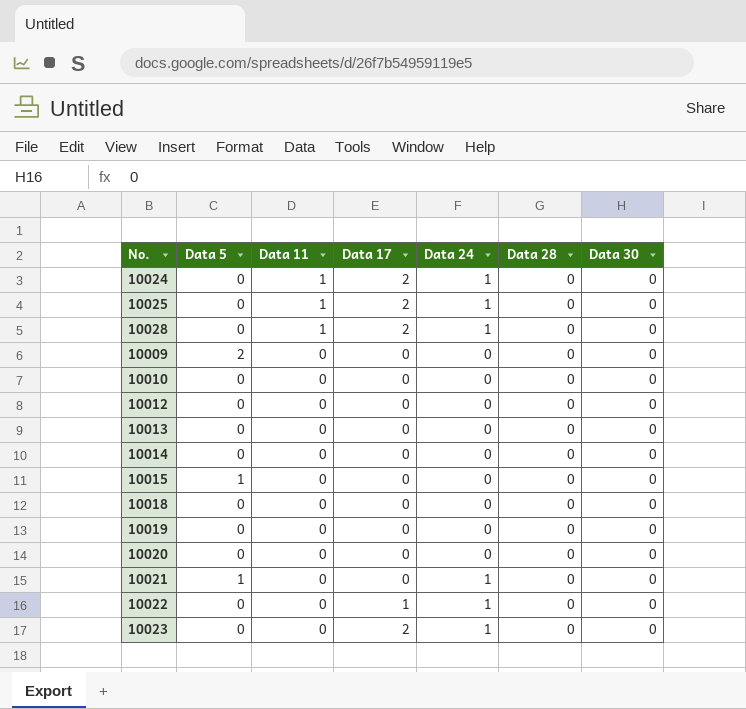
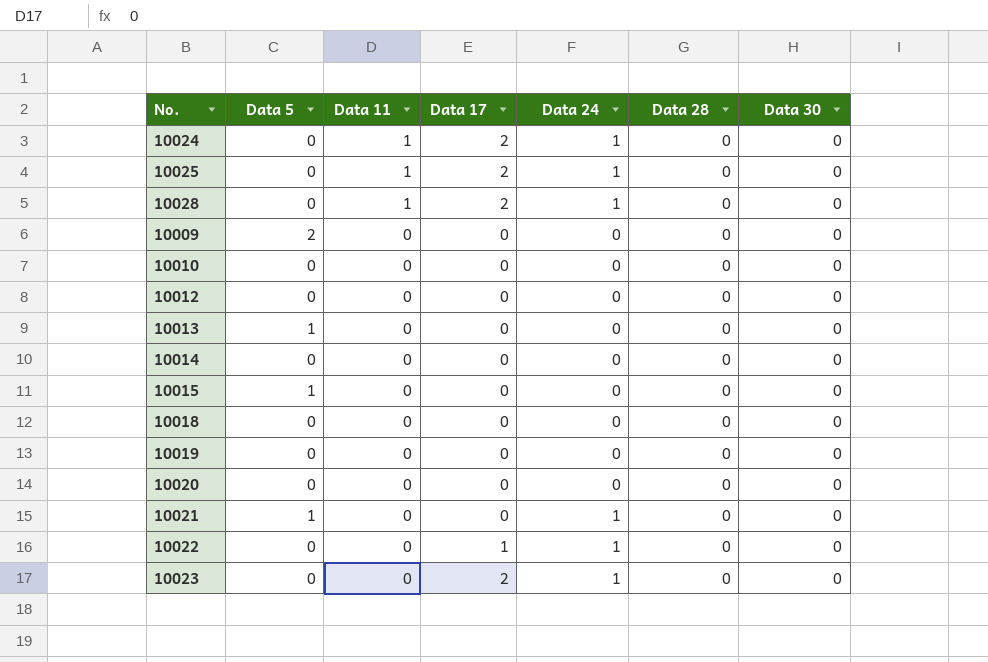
10013 | Data 5: 0 -> 1

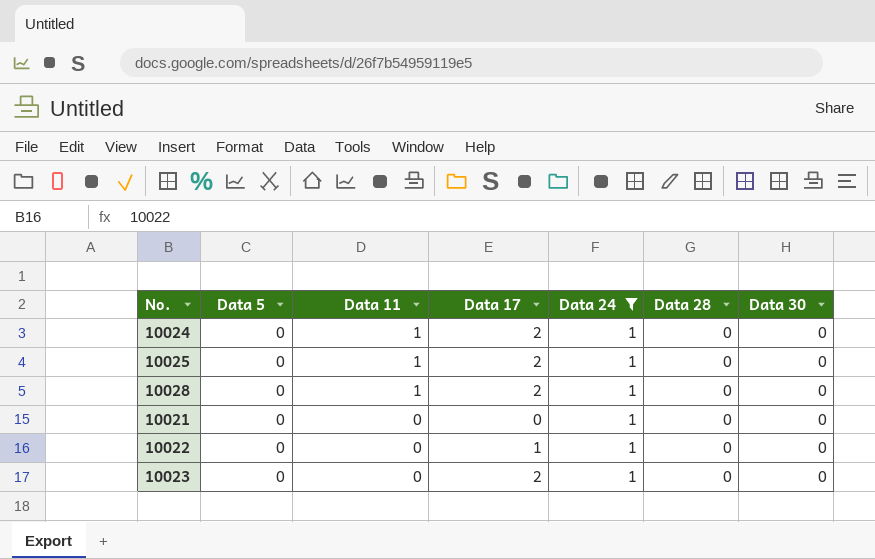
filter: none -> Data 24 = 1
10021 | Data 5: 1 -> 0

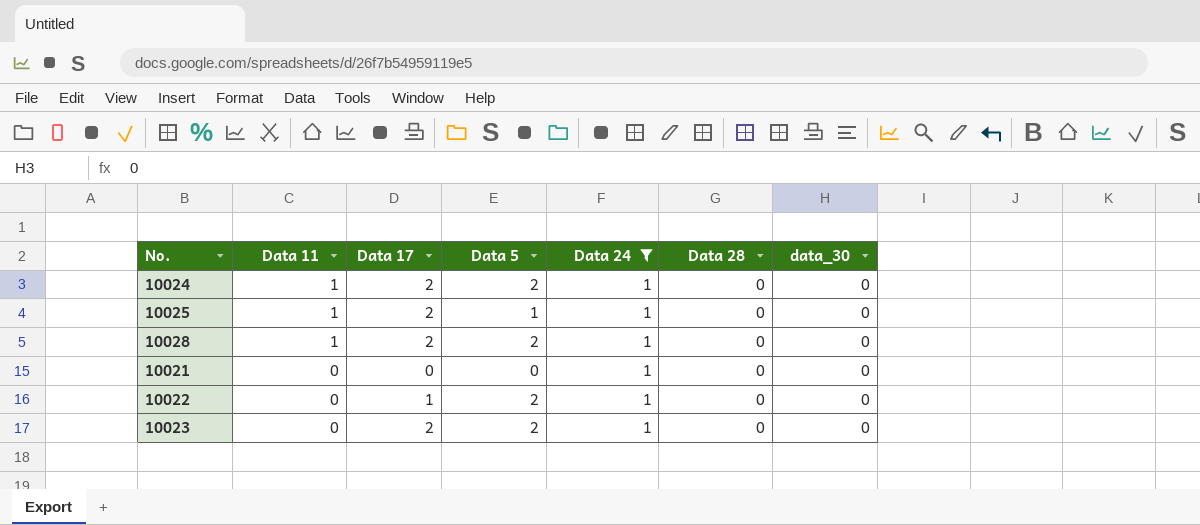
column Data 5 | position: 2 -> 4
column name: Data 30 -> data_30
10024 | Data 5: 0 -> 2
10025 | Data 5: 0 -> 1
10028 | Data 5: 0 -> 2
10022 | Data 5: 0 -> 2
10023 | Data 5: 0 -> 2

